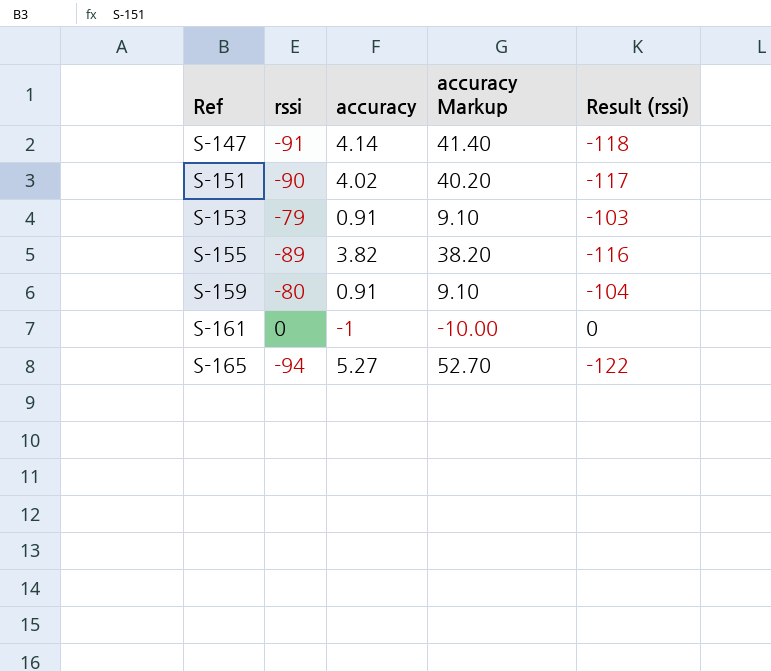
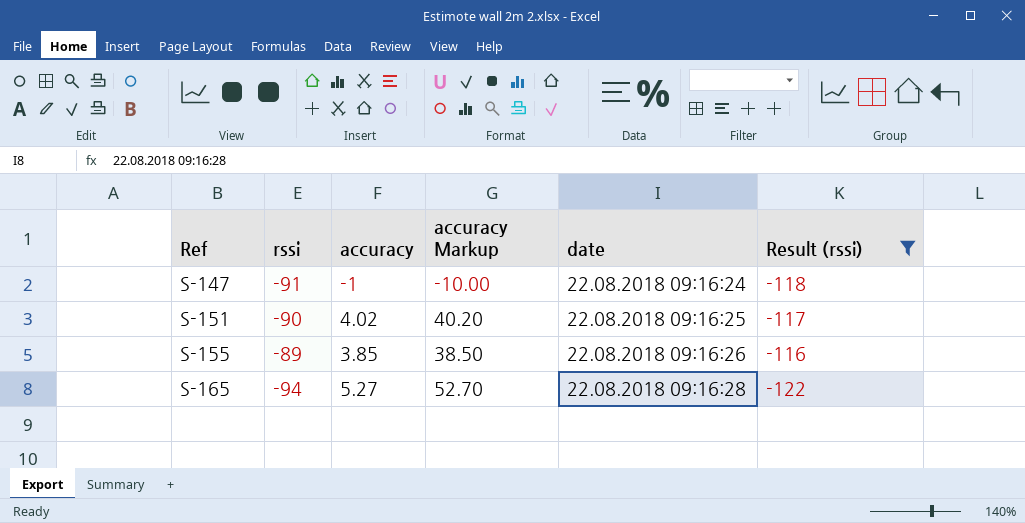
filter: none -> Result (rssi) <= -116
column date | position: none -> 5
S-147 | accuracy: 4.14 -> -1
S-147 | accuracy Markup: 41.40 -> -10.00
S-155 | accuracy: 3.82 -> 3.85
S-155 | accuracy Markup: 38.20 -> 38.50

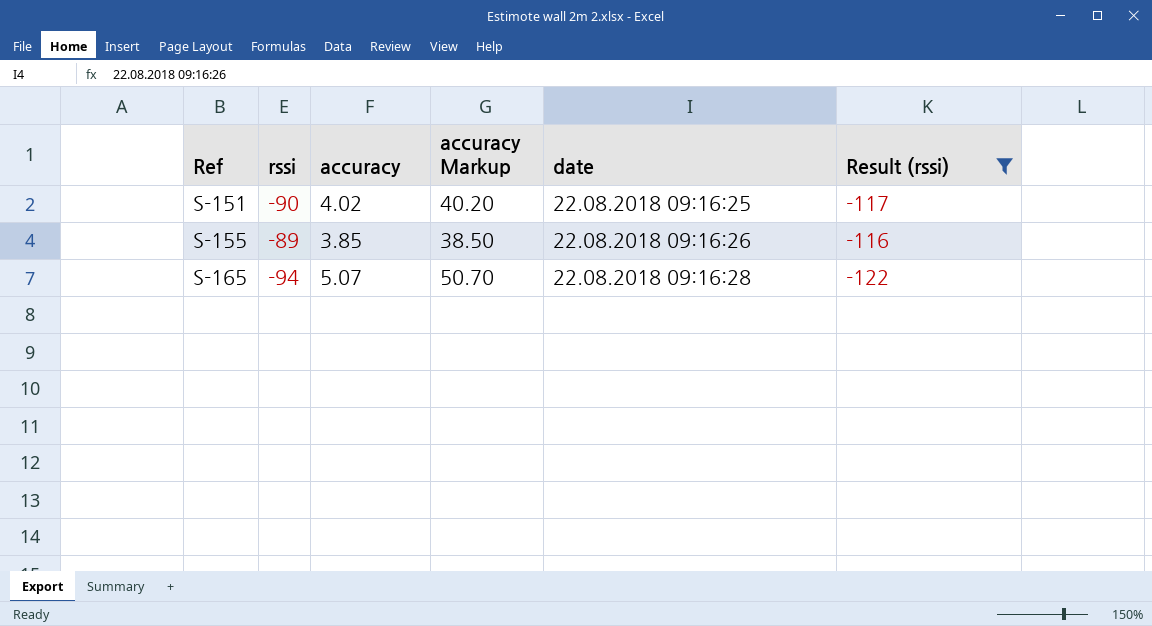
row S-147: -91 | -1 | -10.00 | 22.08.2018 09:16:24 | -118 -> none
S-165 | accuracy: 5.27 -> 5.07
S-165 | accuracy Markup: 52.70 -> 50.70

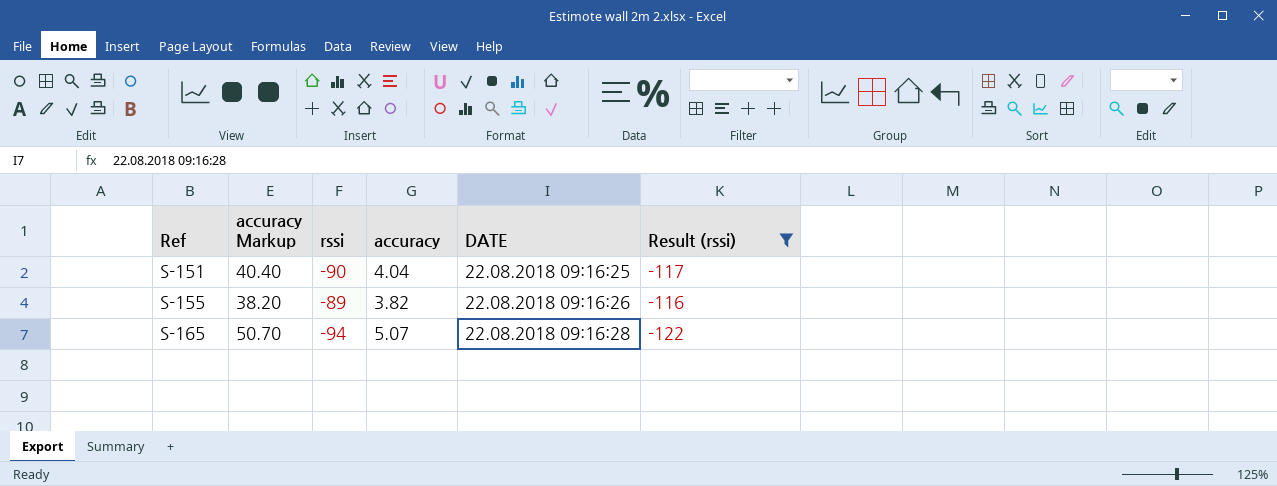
column accuracy Markup | position: 4 -> 2
column name: date -> DATE
S-151 | accuracy Markup: 40.20 -> 40.40
S-151 | accuracy: 4.02 -> 4.04
S-155 | accuracy Markup: 38.50 -> 38.20
S-155 | accuracy: 3.85 -> 3.82

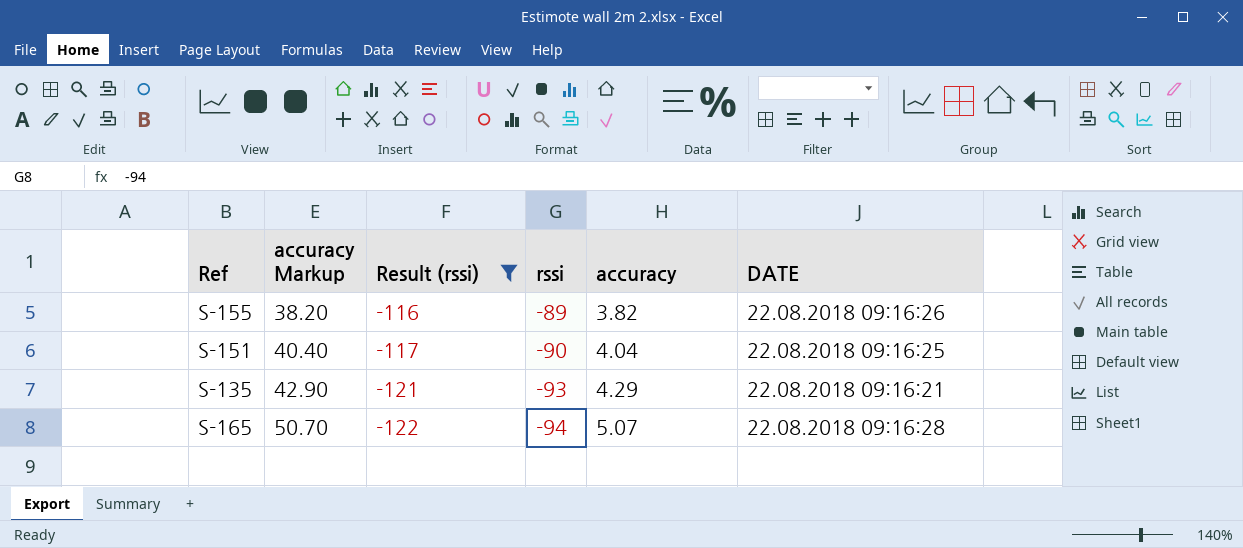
row order: Ref ascending -> accuracy Markup ascending
column Result (rssi) | position: 6 -> 3
row S-135: none -> 42.90 | -121 | -93 | 4.29 | 22.08.2018 09:16:21

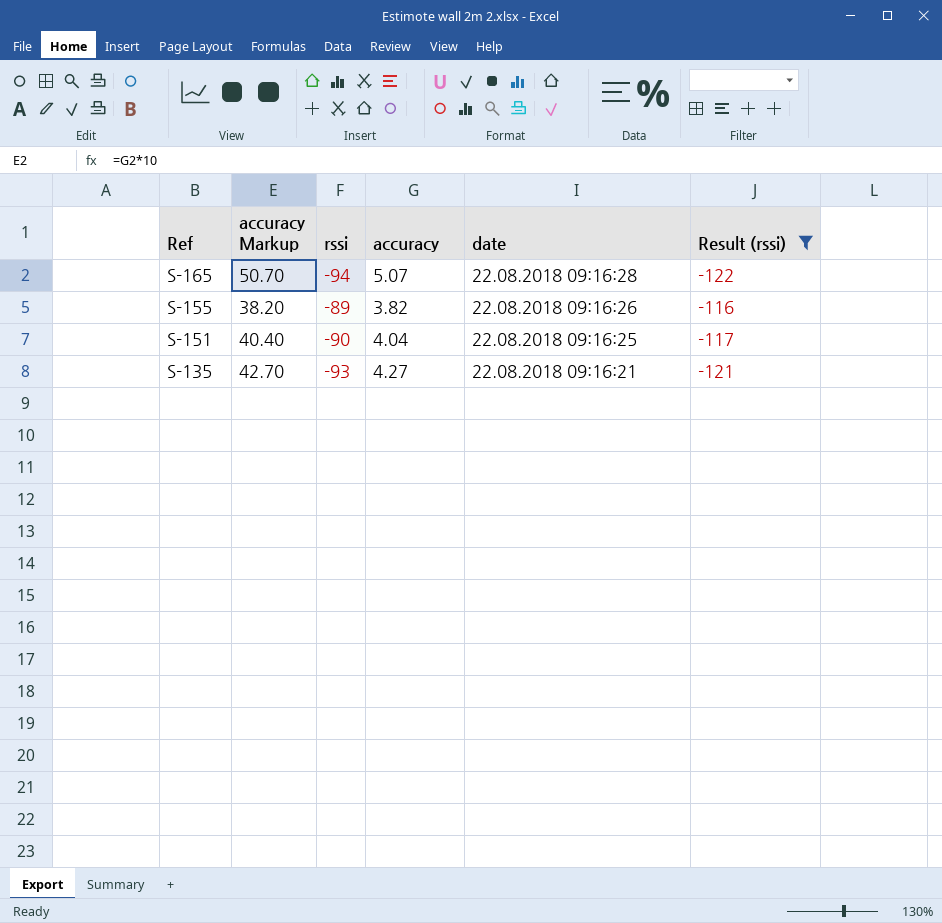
row order: accuracy Markup ascending -> Ref descending
column name: DATE -> date
column Result (rssi) | position: 3 -> 6
S-135 | accuracy Markup: 42.90 -> 42.70
S-135 | accuracy: 4.29 -> 4.27

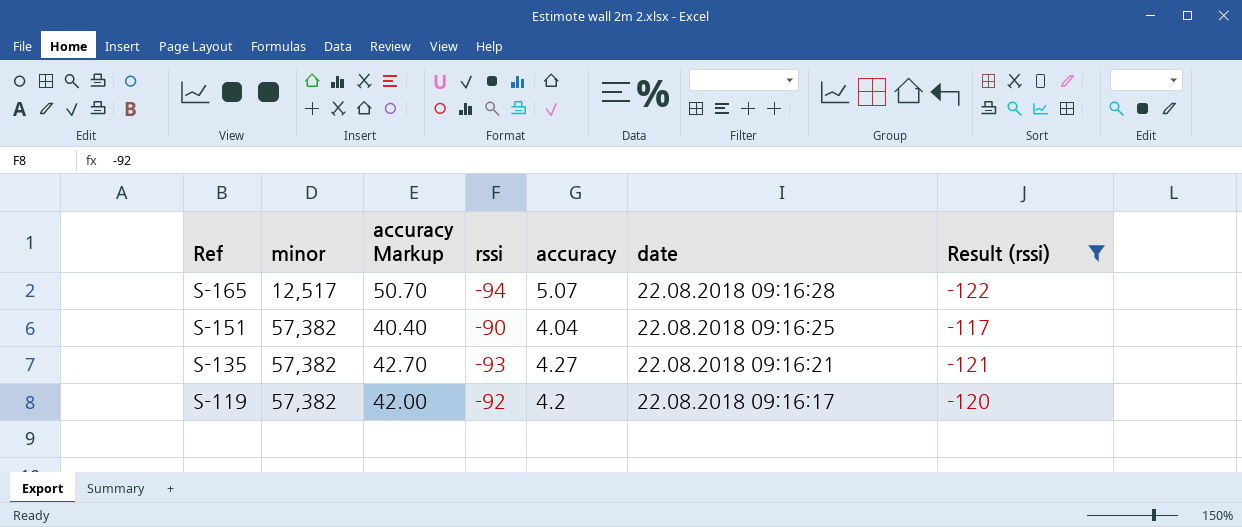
column minor | position: none -> 2
row S-155: 38.20 | -89 | 3.82 | 22.08.2018 09:16:26 | -116 -> none
row S-119: none -> 57,382 | 42.00 | -92 | 4.2 | 22.08.2018 09:16:17 | -120

